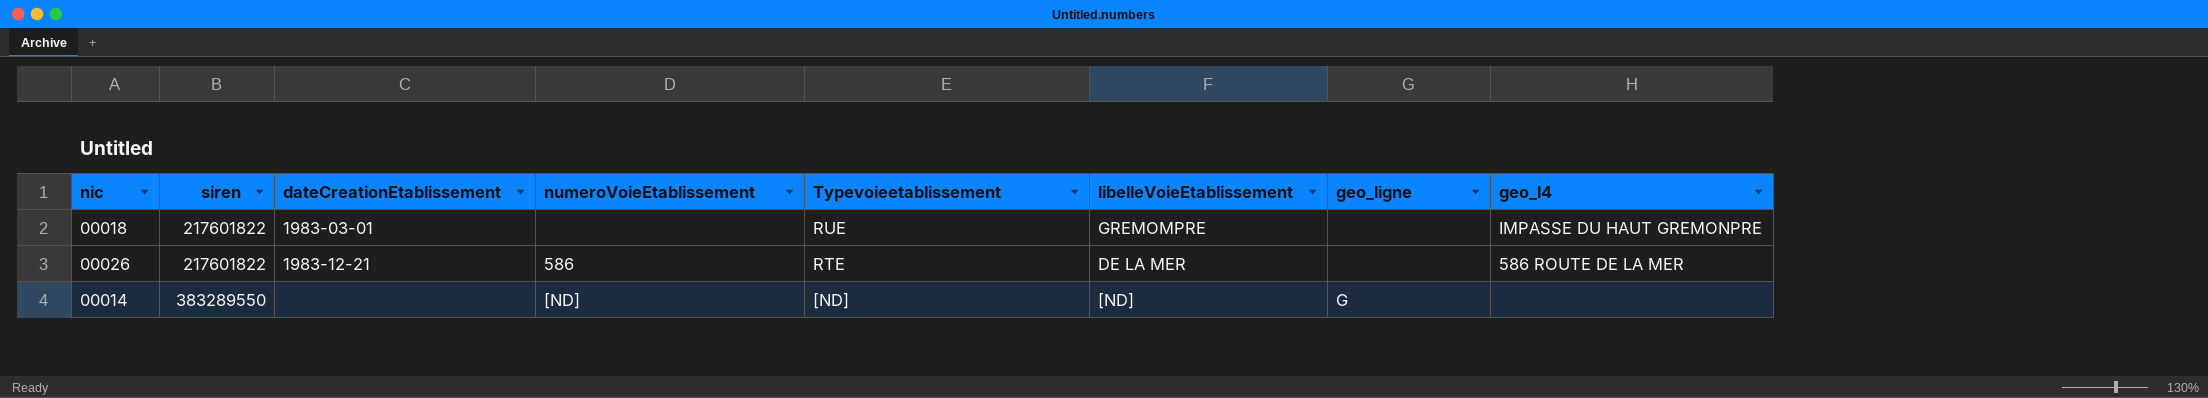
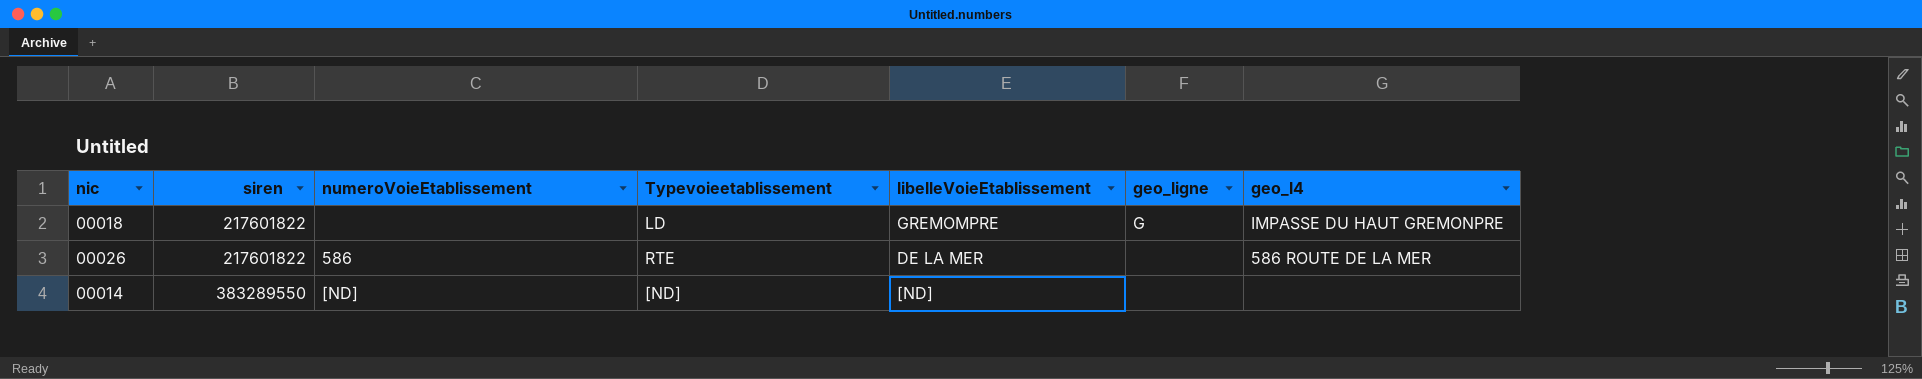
column dateCreationEtablissement | position: 3 -> none
00018 | Typevoieetablissement: RUE -> LD
00018 | geo_ligne: none -> G
00014 | geo_ligne: G -> none

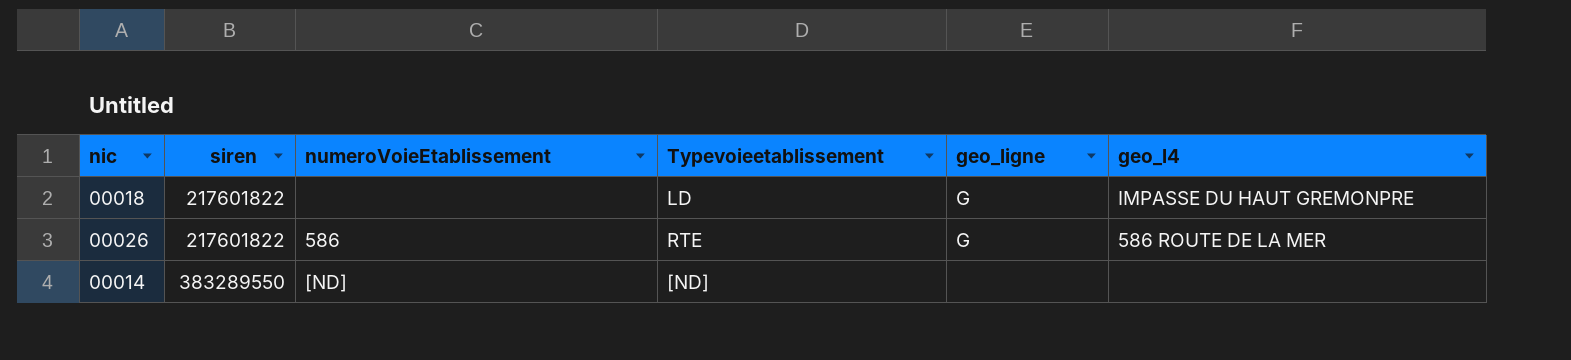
column libelleVoieEtablissement | position: 5 -> none
00026 | geo_ligne: none -> G

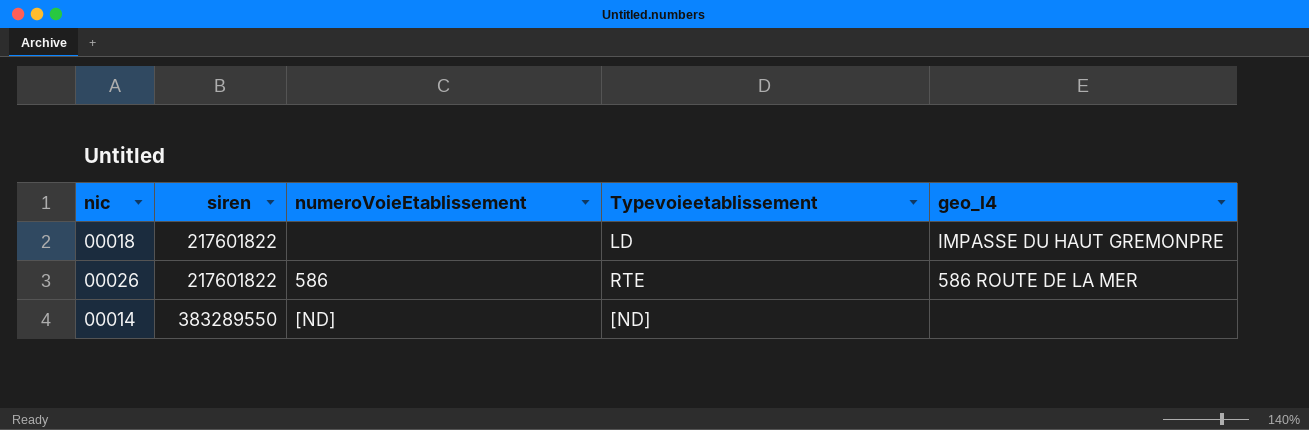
column geo_ligne | position: 5 -> none

